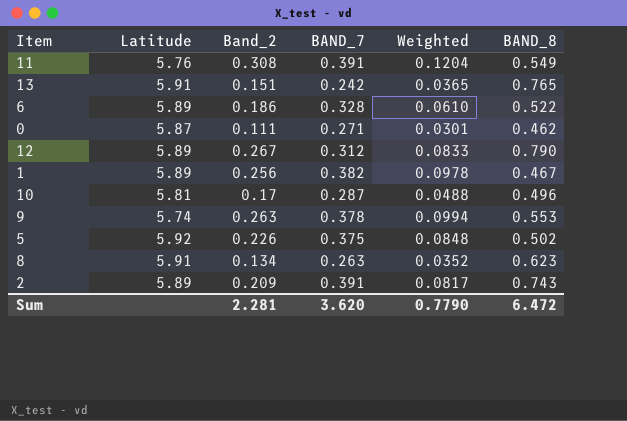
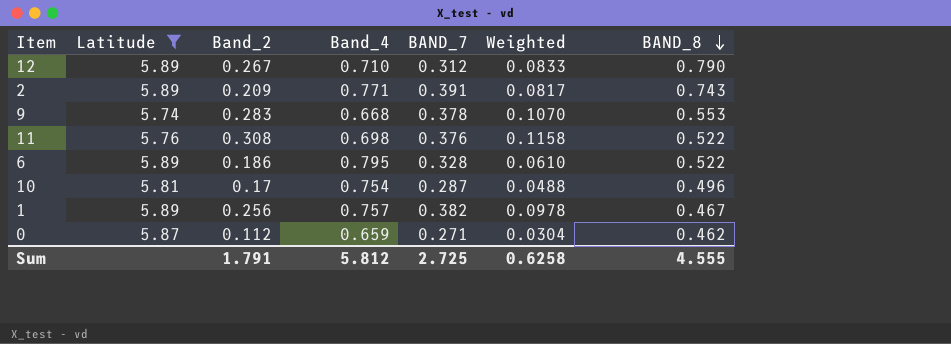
filter: none -> Latitude <= 5.89
row order: none -> BAND_8 descending
column Band_4 | position: none -> 4
9 | Band_2: 0.263 -> 0.283
9 | Weighted: 0.0994 -> 0.1070
11 | BAND_7: 0.391 -> 0.376
11 | Weighted: 0.1204 -> 0.1158
11 | BAND_8: 0.549 -> 0.522
0 | Band_2: 0.111 -> 0.112
0 | Weighted: 0.0301 -> 0.0304
Sum | Band_2: 2.281 -> 1.791
Sum | BAND_7: 3.620 -> 2.725
Sum | Weighted: 0.7790 -> 0.6258
Sum | BAND_8: 6.472 -> 4.555

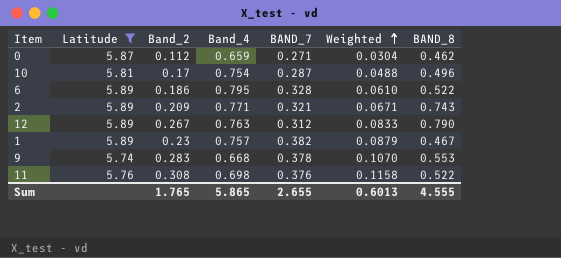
row order: BAND_8 descending -> Weighted ascending
2 | BAND_7: 0.391 -> 0.321
2 | Weighted: 0.0817 -> 0.0671
12 | Band_4: 0.710 -> 0.763
1 | Band_2: 0.256 -> 0.23
1 | Weighted: 0.0978 -> 0.0879
Sum | Band_2: 1.791 -> 1.765
Sum | Band_4: 5.812 -> 5.865
Sum | BAND_7: 2.725 -> 2.655
Sum | Weighted: 0.6258 -> 0.6013

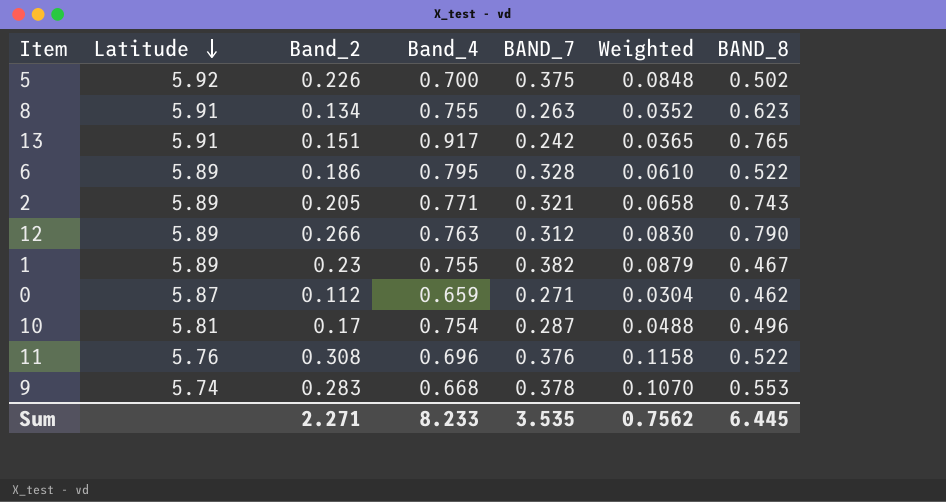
filter: Latitude <= 5.89 -> none
row order: Weighted ascending -> Latitude descending
2 | Band_2: 0.209 -> 0.205
2 | Weighted: 0.0671 -> 0.0658
12 | Band_2: 0.267 -> 0.266
12 | Weighted: 0.0833 -> 0.0830
1 | Band_4: 0.757 -> 0.755
11 | Band_4: 0.698 -> 0.696
Sum | Band_2: 1.765 -> 2.271
Sum | Band_4: 5.865 -> 8.233
Sum | BAND_7: 2.655 -> 3.535
Sum | Weighted: 0.6013 -> 0.7562
Sum | BAND_8: 4.555 -> 6.445

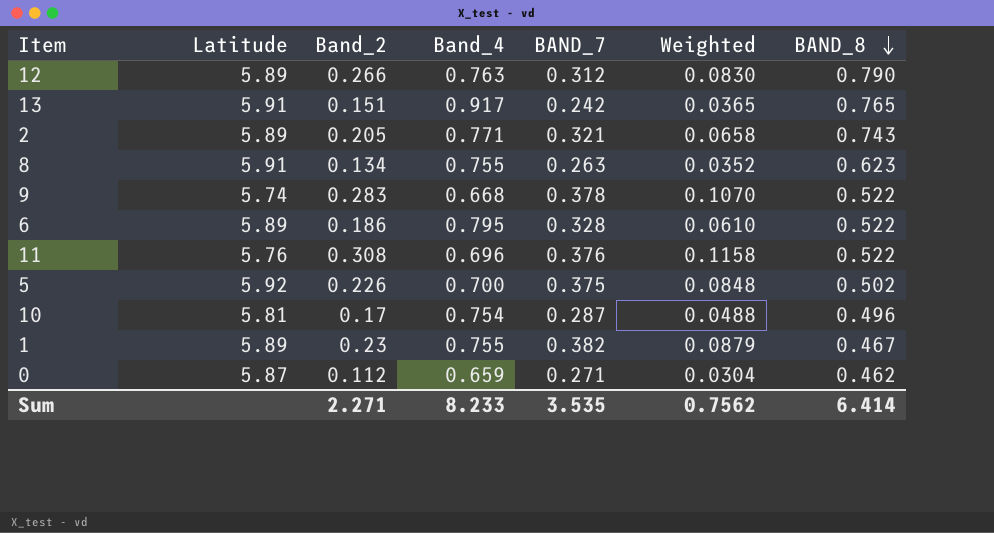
row order: Latitude descending -> BAND_8 descending
9 | BAND_8: 0.553 -> 0.522
Sum | BAND_8: 6.445 -> 6.414

